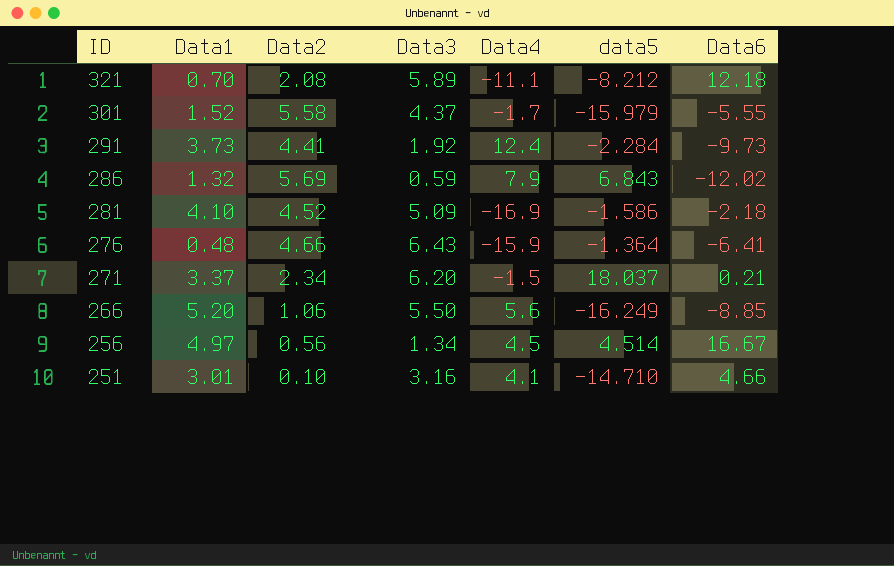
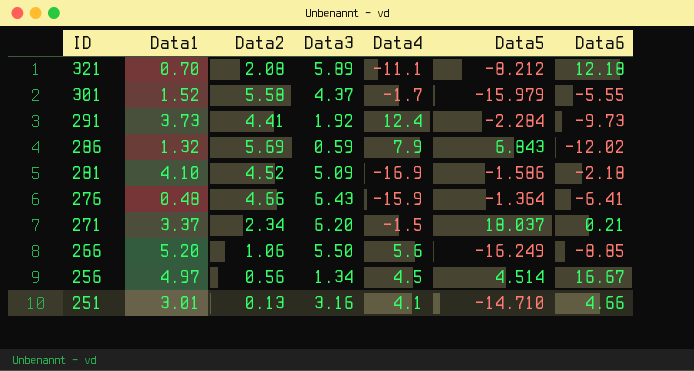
column name: data5 -> Data5
251 | Data2: 0.10 -> 0.13

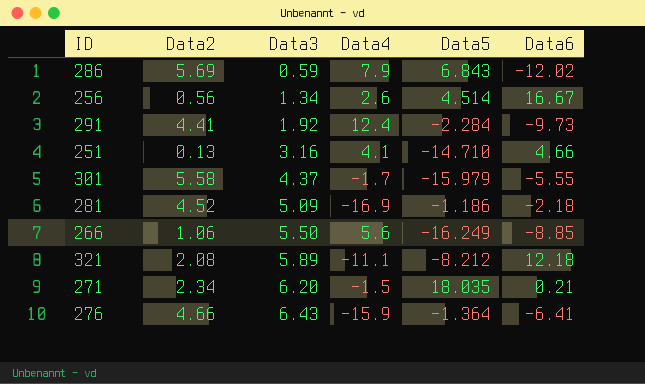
row order: ID descending -> Data3 ascending
column Data1 | position: 2 -> none
256 | Data4: 4.5 -> 2.6
281 | Data5: -1.586 -> -1.186
271 | Data5: 18.037 -> 18.035

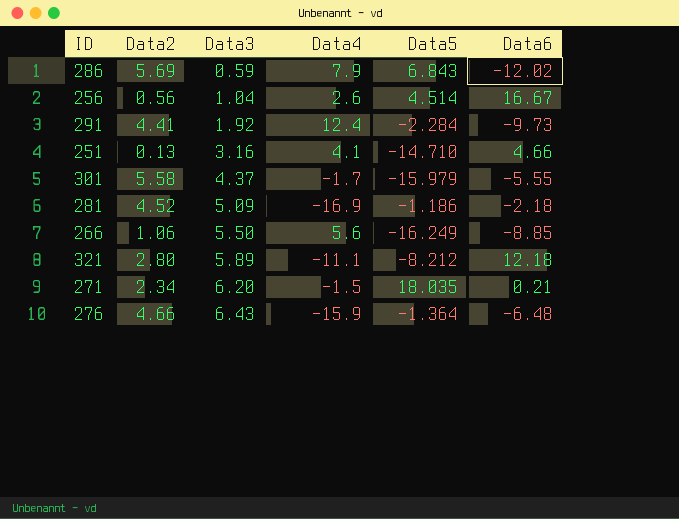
256 | Data3: 1.34 -> 1.04
321 | Data2: 2.08 -> 2.80
276 | Data6: -6.41 -> -6.48

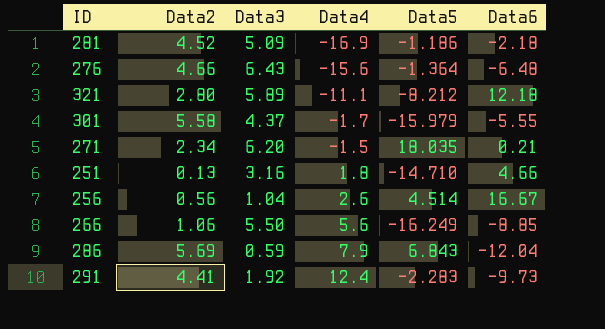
row order: Data3 ascending -> Data4 ascending
276 | Data4: -15.9 -> -15.6
251 | Data4: 4.1 -> 1.8
286 | Data6: -12.02 -> -12.04
291 | Data5: -2.284 -> -2.283

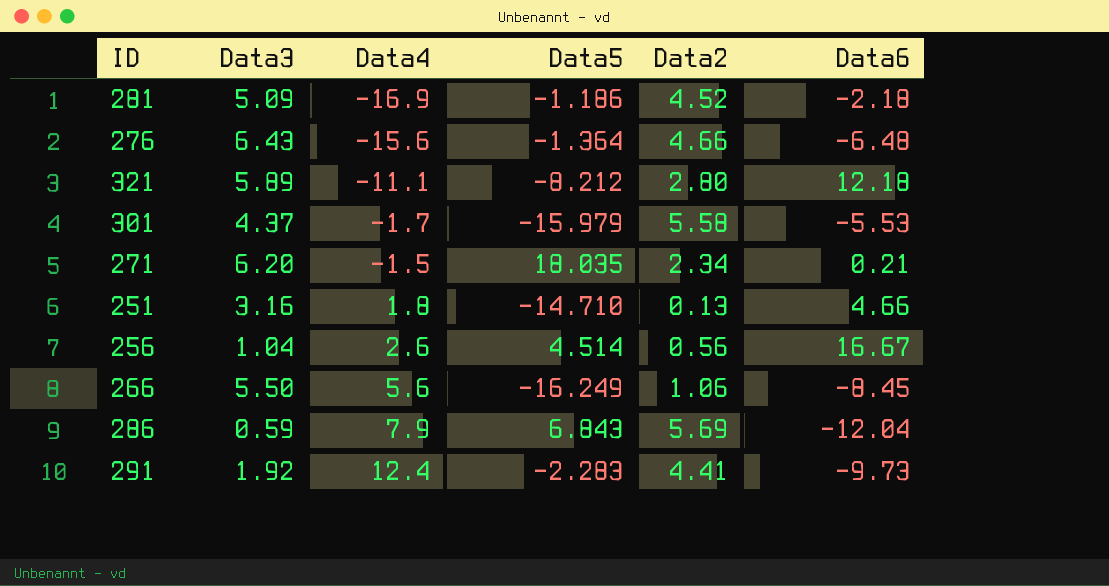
column Data2 | position: 2 -> 5
301 | Data6: -5.55 -> -5.53
266 | Data6: -8.85 -> -8.45

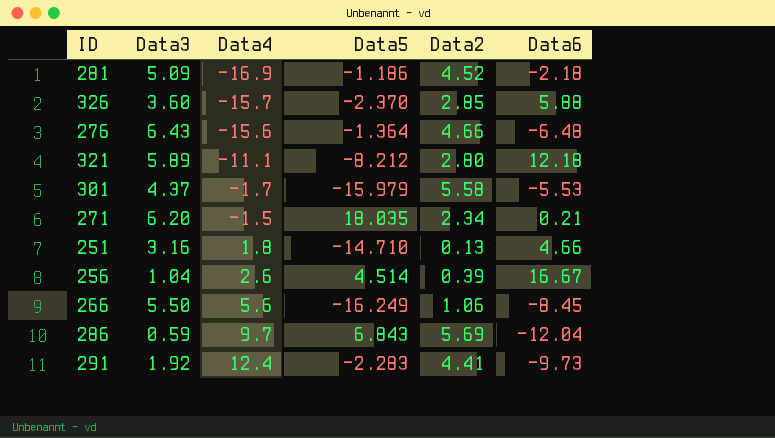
row 326: none -> 3.60 | -15.7 | -2.370 | 2.85 | 5.88
256 | Data2: 0.56 -> 0.39
286 | Data4: 7.9 -> 9.7

